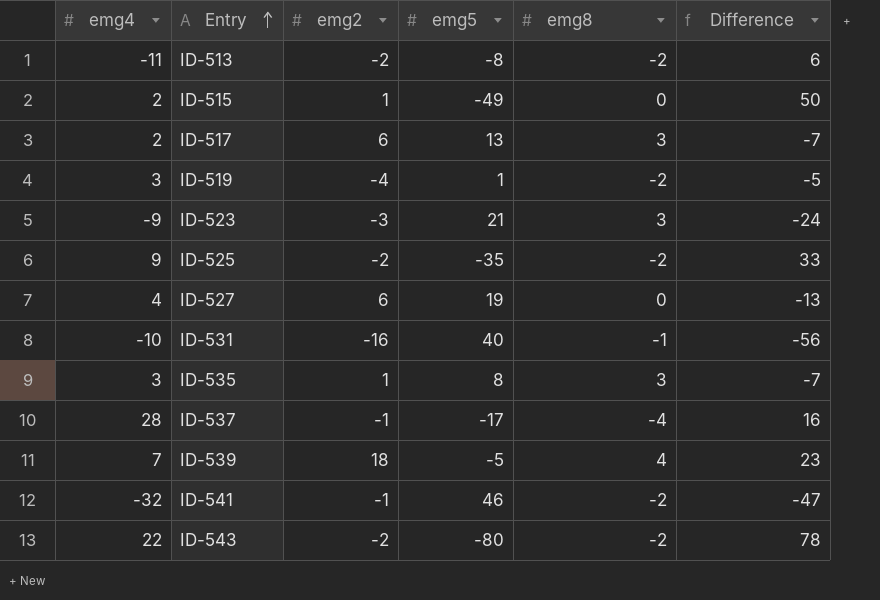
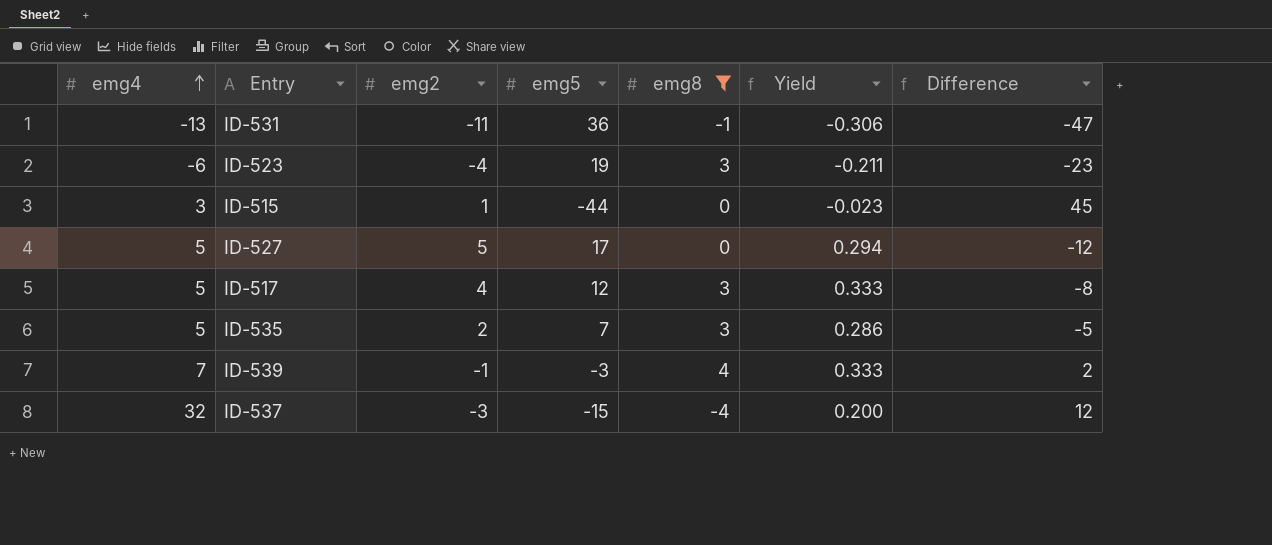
filter: none -> emg8 != -2
row order: Entry ascending -> emg4 ascending
column Yield | formula: none -> [emg2] / [emg5]
ID-531 | emg4: -10 -> -13
ID-531 | emg2: -16 -> -11
ID-531 | emg5: 40 -> 36
ID-531 | Difference: -56 -> -47
ID-523 | emg4: -9 -> -6
ID-523 | emg2: -3 -> -4
ID-523 | emg5: 21 -> 19
ID-523 | Difference: -24 -> -23
ID-515 | emg4: 2 -> 3
ID-515 | emg5: -49 -> -44
ID-515 | Difference: 50 -> 45
ID-527 | emg4: 4 -> 5
ID-527 | emg2: 6 -> 5
ID-527 | emg5: 19 -> 17
ID-527 | Difference: -13 -> -12
ID-517 | emg4: 2 -> 5
ID-517 | emg2: 6 -> 4
ID-517 | emg5: 13 -> 12
ID-517 | Difference: -7 -> -8
ID-535 | emg4: 3 -> 5
ID-535 | emg2: 1 -> 2
ID-535 | emg5: 8 -> 7
ID-535 | Difference: -7 -> -5
ID-539 | emg2: 18 -> -1
ID-539 | emg5: -5 -> -3
ID-539 | Difference: 23 -> 2
ID-537 | emg4: 28 -> 32
ID-537 | emg2: -1 -> -3
ID-537 | emg5: -17 -> -15
ID-537 | Difference: 16 -> 12

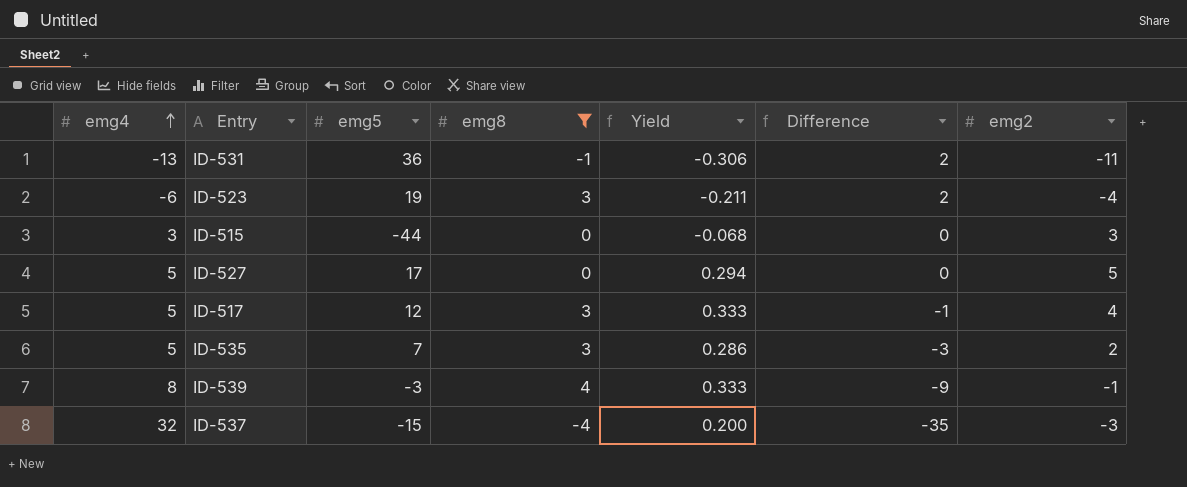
column Difference | formula: [emg2] - [emg5] -> [emg2] - [emg4]
column emg2 | position: 3 -> 7
ID-515 | Yield: -0.023 -> -0.068
ID-515 | emg2: 1 -> 3
ID-539 | emg4: 7 -> 8

